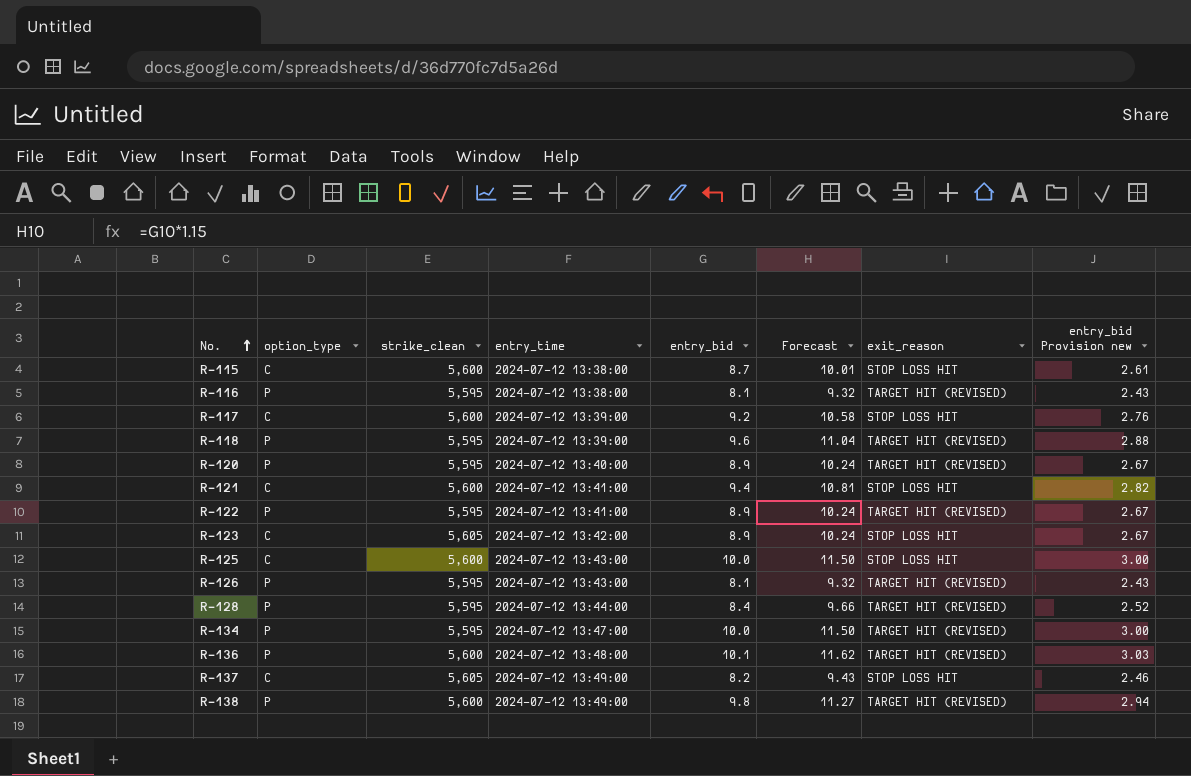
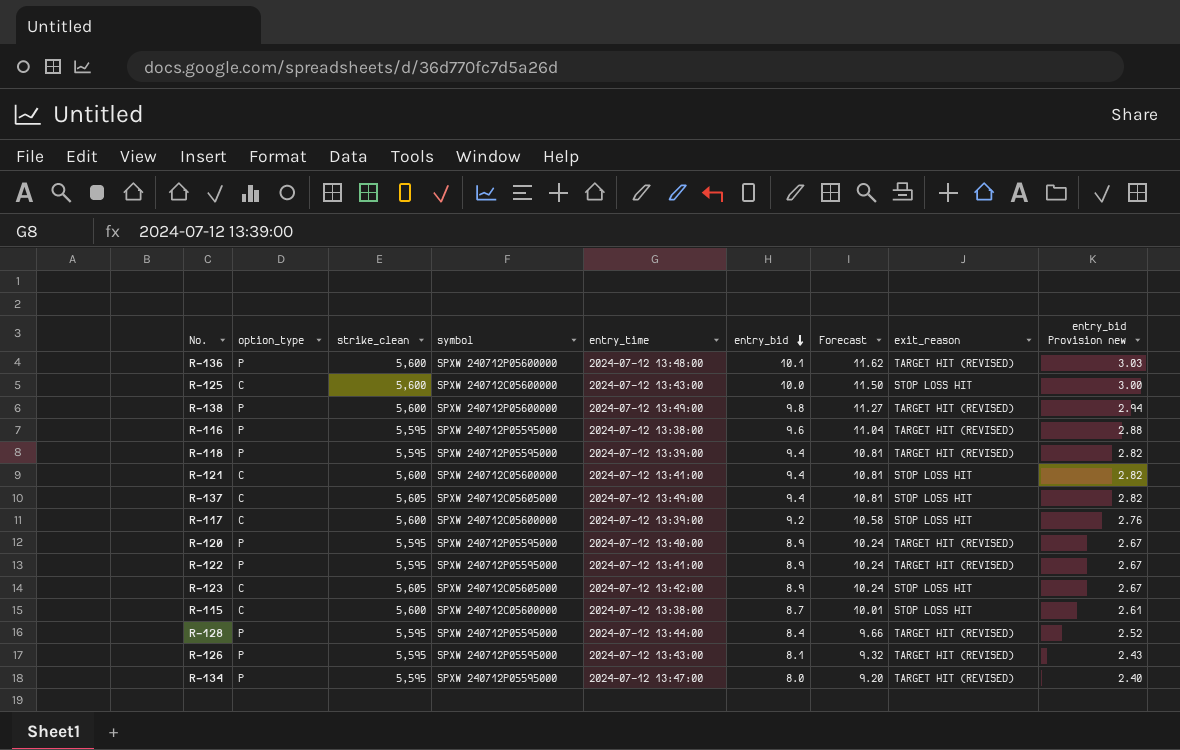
row order: No. ascending -> entry_bid descending
column symbol | position: none -> 4
R-116 | entry_bid: 8.1 -> 9.6
R-116 | Forecast: 9.32 -> 11.04
R-116 | entry_bid Provision new: 2.43 -> 2.88
R-118 | entry_bid: 9.6 -> 9.4
R-118 | Forecast: 11.04 -> 10.81
R-118 | entry_bid Provision new: 2.88 -> 2.82
R-137 | entry_bid: 8.2 -> 9.4
R-137 | Forecast: 9.43 -> 10.81
R-137 | entry_bid Provision new: 2.46 -> 2.82
R-134 | entry_bid: 10.0 -> 8.0
R-134 | Forecast: 11.50 -> 9.20
R-134 | entry_bid Provision new: 3.00 -> 2.40

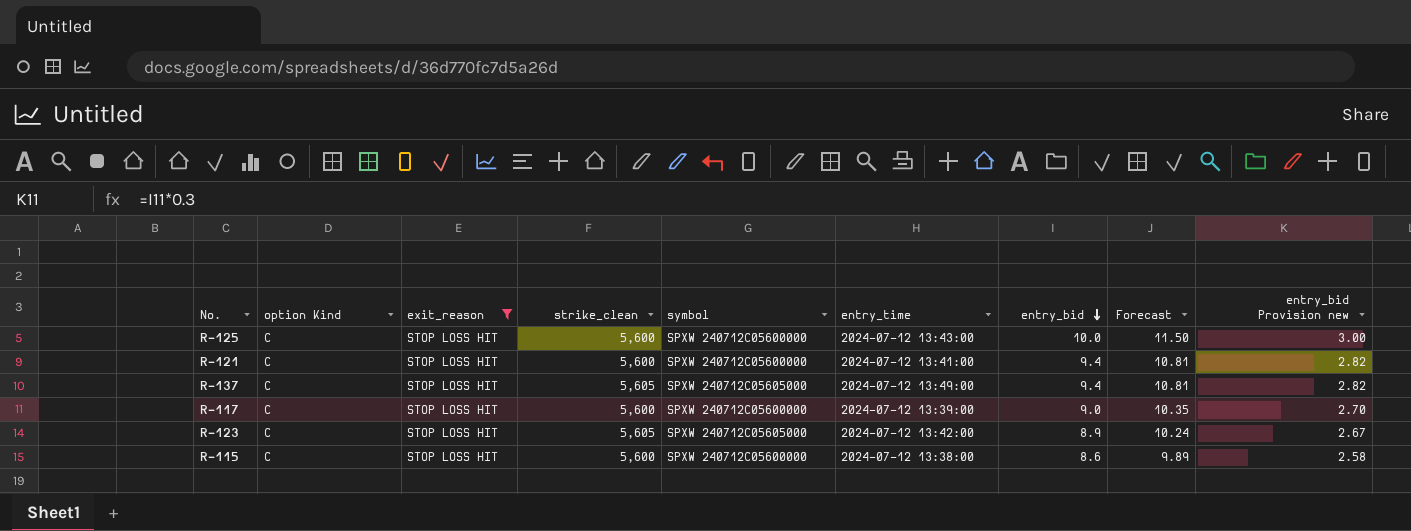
filter: none -> exit_reason = STOP LOSS HIT
column name: option_type -> option Kind
column exit_reason | position: 8 -> 3
R-117 | entry_bid: 9.2 -> 9.0
R-117 | Forecast: 10.58 -> 10.35
R-117 | entry_bid Provision new: 2.76 -> 2.70
R-115 | entry_bid: 8.7 -> 8.6
R-115 | Forecast: 10.01 -> 9.89
R-115 | entry_bid Provision new: 2.61 -> 2.58

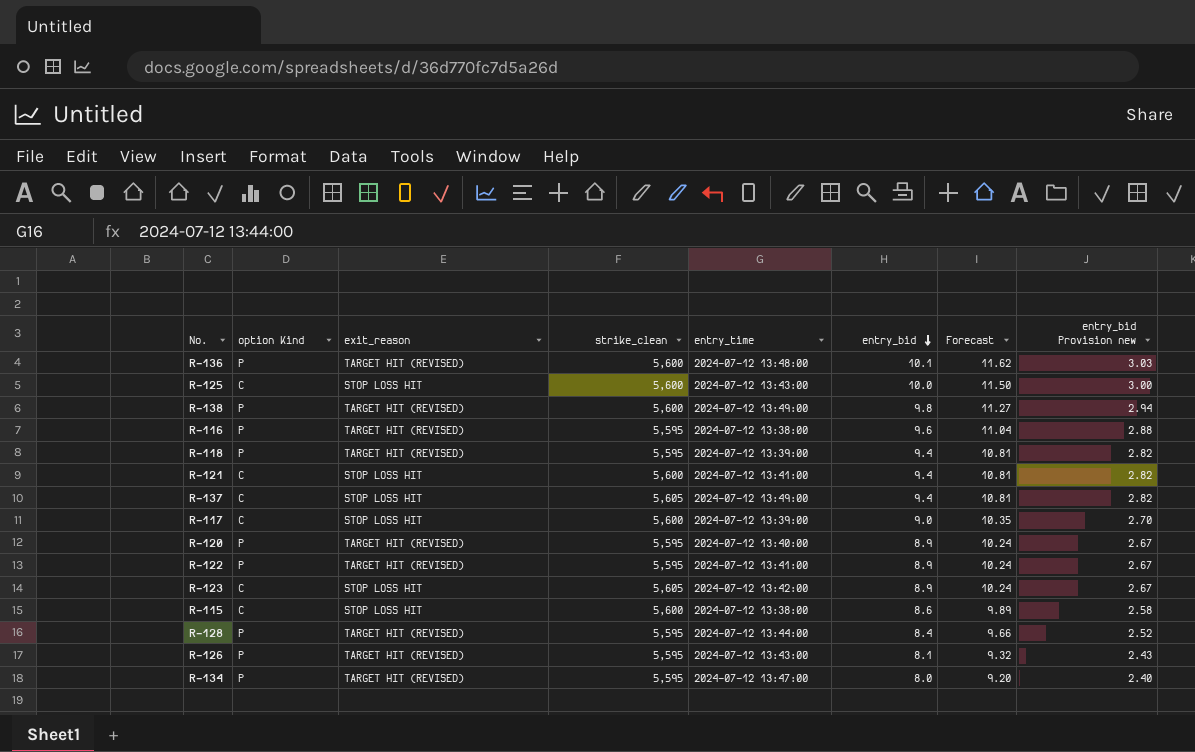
filter: exit_reason = STOP LOSS HIT -> none
column symbol | position: 5 -> none

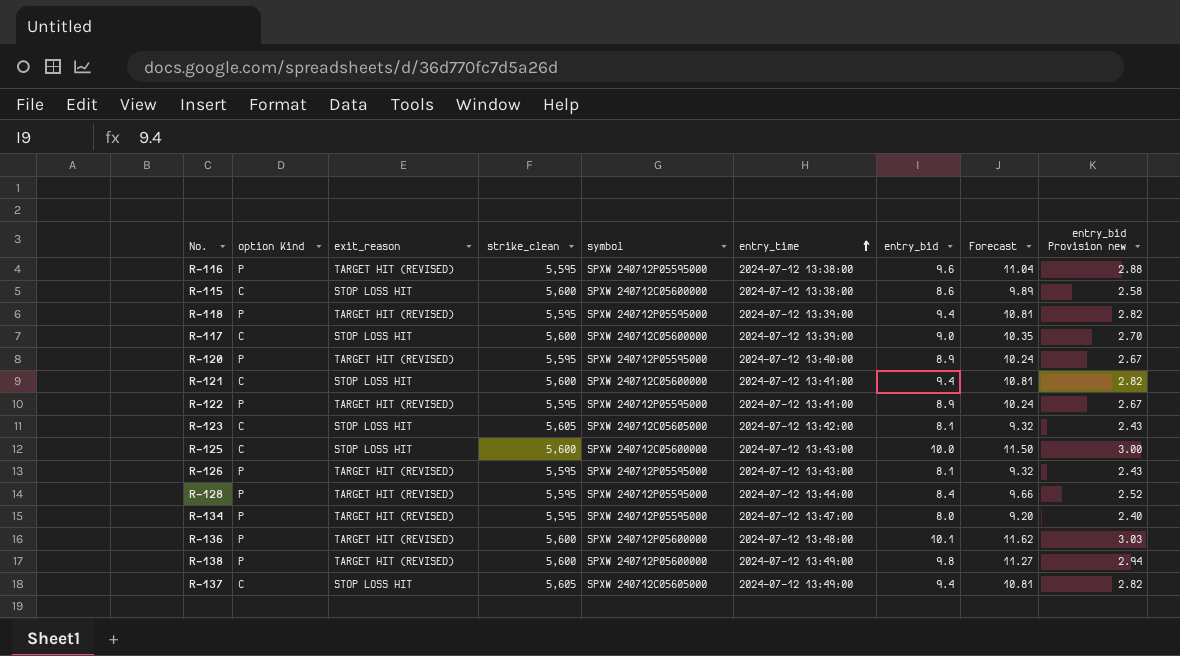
row order: entry_bid descending -> entry_time ascending
column symbol | position: none -> 5
R-123 | entry_bid: 8.9 -> 8.1
R-123 | Forecast: 10.24 -> 9.32
R-123 | entry_bid Provision new: 2.67 -> 2.43

